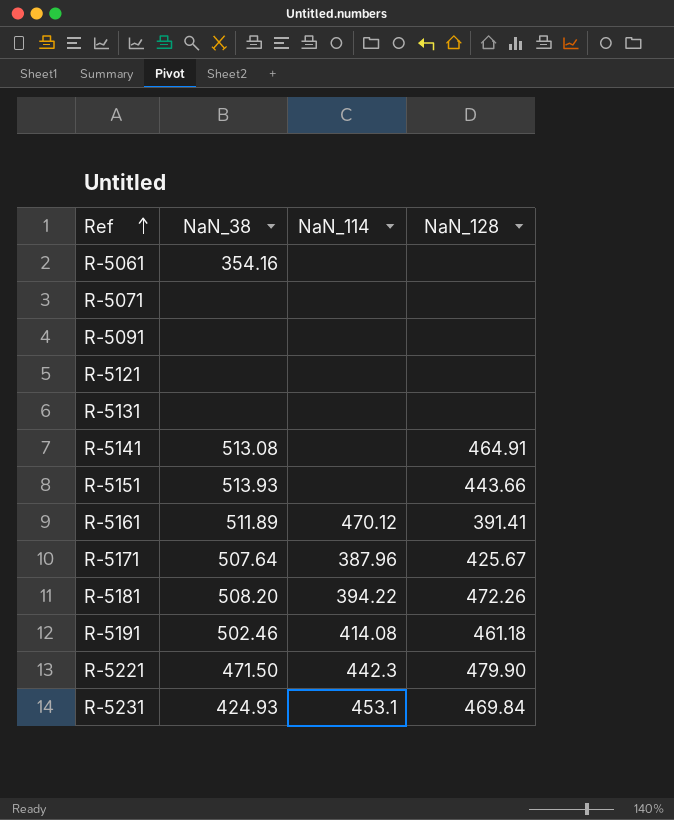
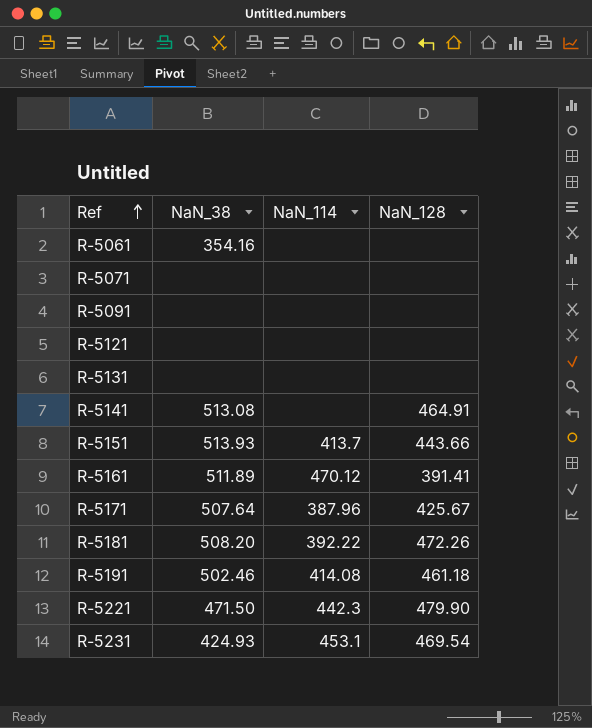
R-5151 | NaN_114: none -> 413.7
R-5181 | NaN_114: 394.22 -> 392.22
R-5231 | NaN_128: 469.84 -> 469.54

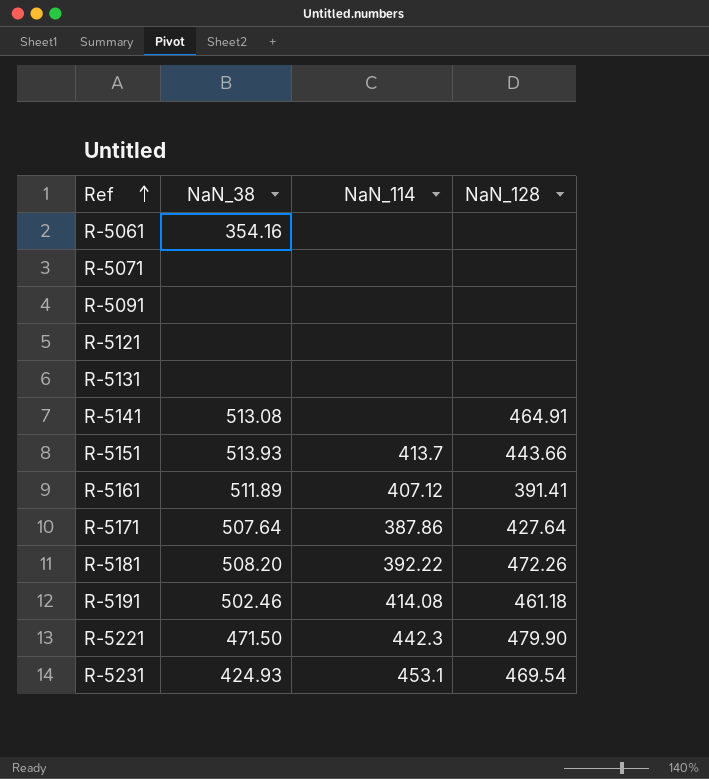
R-5161 | NaN_114: 470.12 -> 407.12
R-5171 | NaN_114: 387.96 -> 387.86
R-5171 | NaN_128: 425.67 -> 427.64

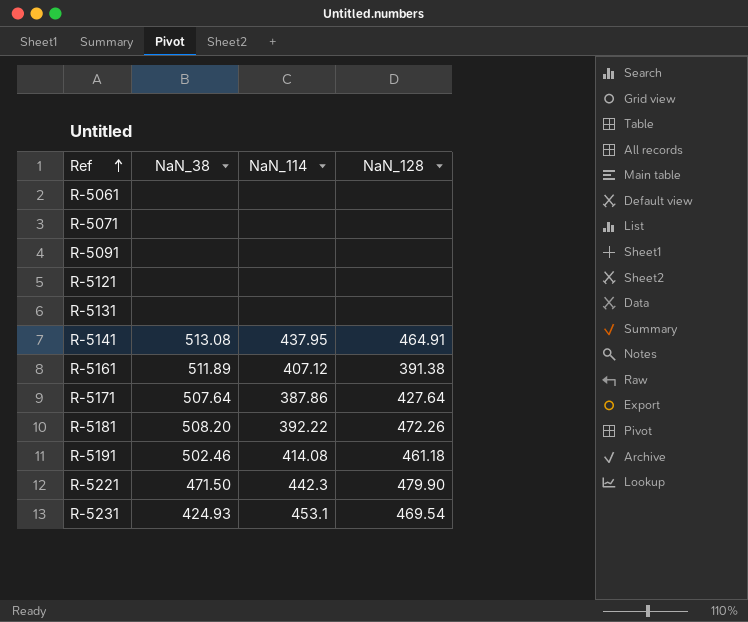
row R-5151: 513.93 | 413.7 | 443.66 -> none
R-5061 | NaN_38: 354.16 -> none
R-5141 | NaN_114: none -> 437.95
R-5161 | NaN_128: 391.41 -> 391.38

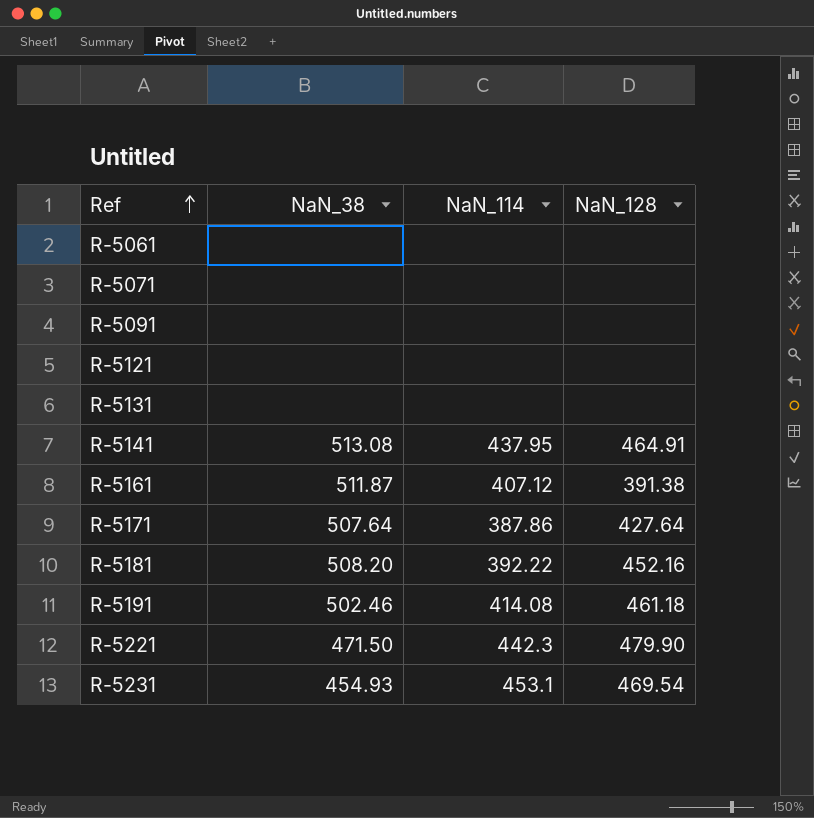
R-5161 | NaN_38: 511.89 -> 511.87
R-5181 | NaN_128: 472.26 -> 452.16
R-5231 | NaN_38: 424.93 -> 454.93

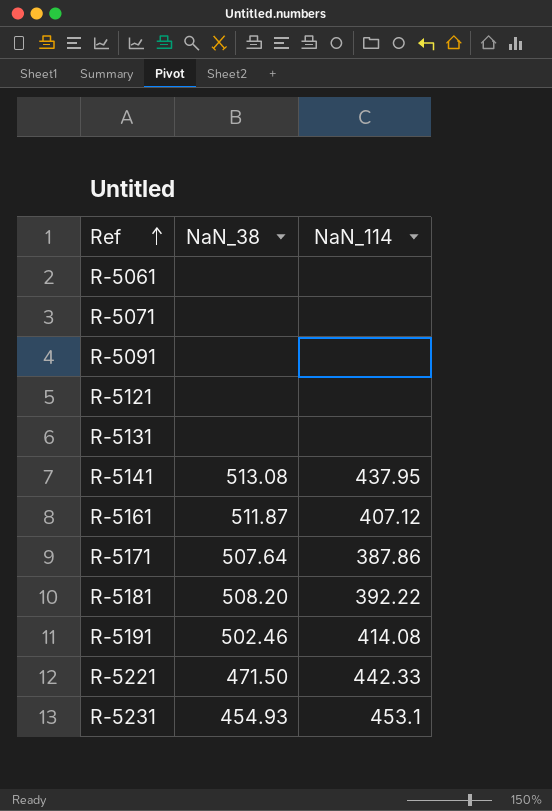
column NaN_128 | position: 4 -> none
R-5221 | NaN_114: 442.3 -> 442.33

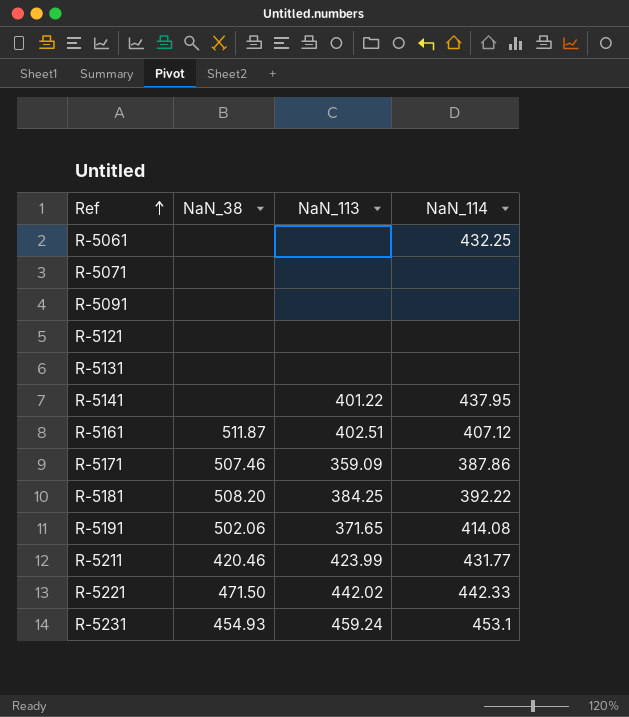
column NaN_113 | position: none -> 3
R-5061 | NaN_114: none -> 432.25
R-5141 | NaN_38: 513.08 -> none
R-5171 | NaN_38: 507.64 -> 507.46
R-5191 | NaN_38: 502.46 -> 502.06
row R-5211: none -> 420.46 | 423.99 | 431.77

